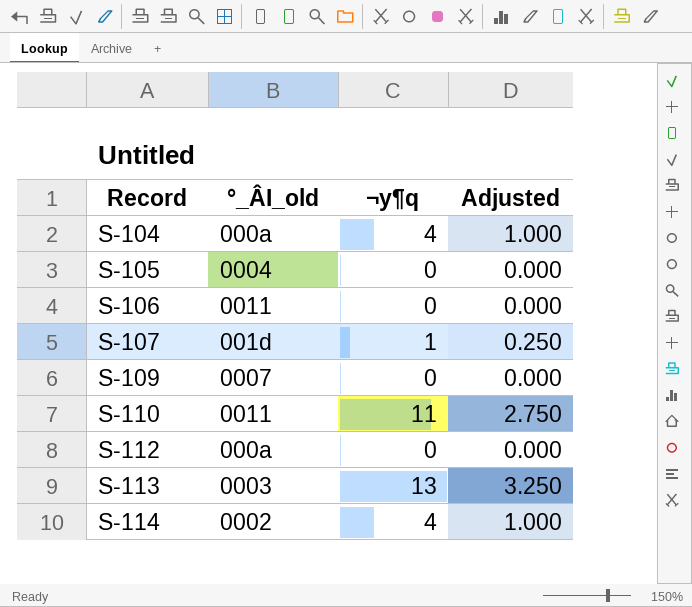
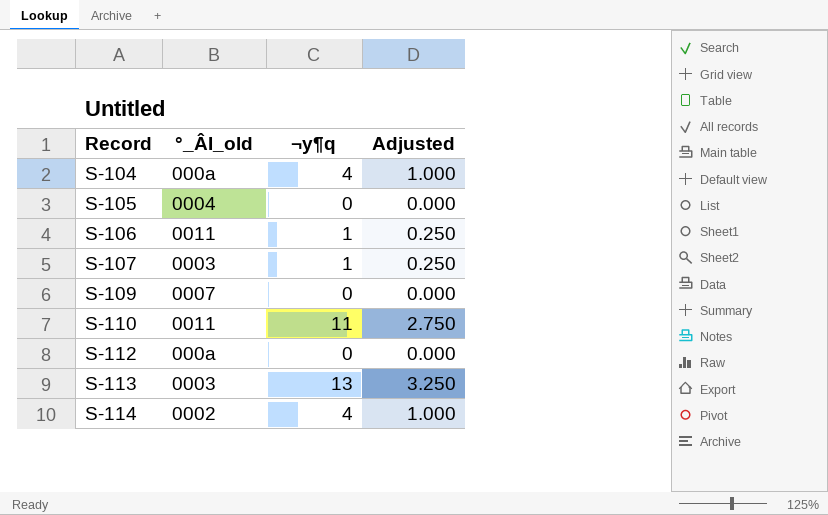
S-106 | ¬y¶q: 0 -> 1
S-106 | Adjusted: 0.000 -> 0.250
S-107 | °_ÂI_old: 001d -> 0003

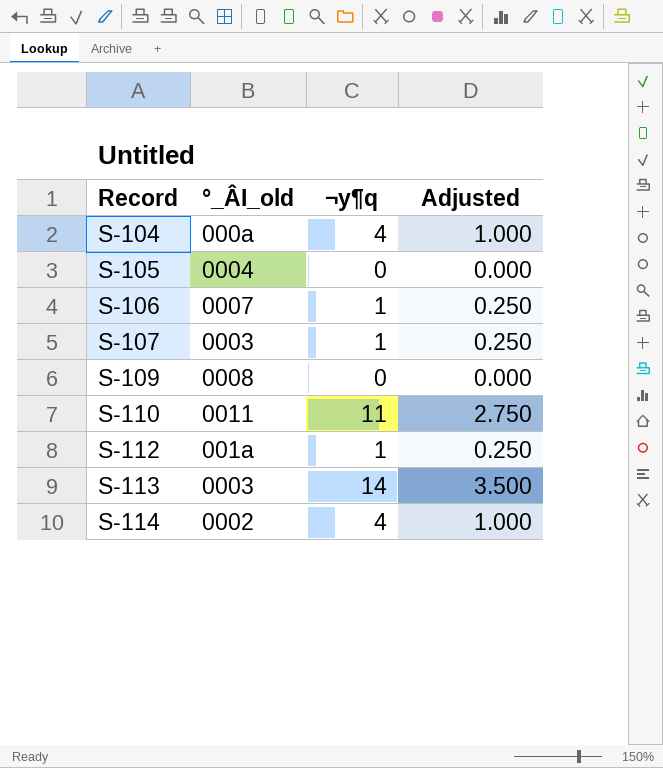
S-106 | °_ÂI_old: 0011 -> 0007
S-109 | °_ÂI_old: 0007 -> 0008
S-112 | °_ÂI_old: 000a -> 001a
S-112 | ¬y¶q: 0 -> 1
S-112 | Adjusted: 0.000 -> 0.250
S-113 | ¬y¶q: 13 -> 14
S-113 | Adjusted: 3.250 -> 3.500

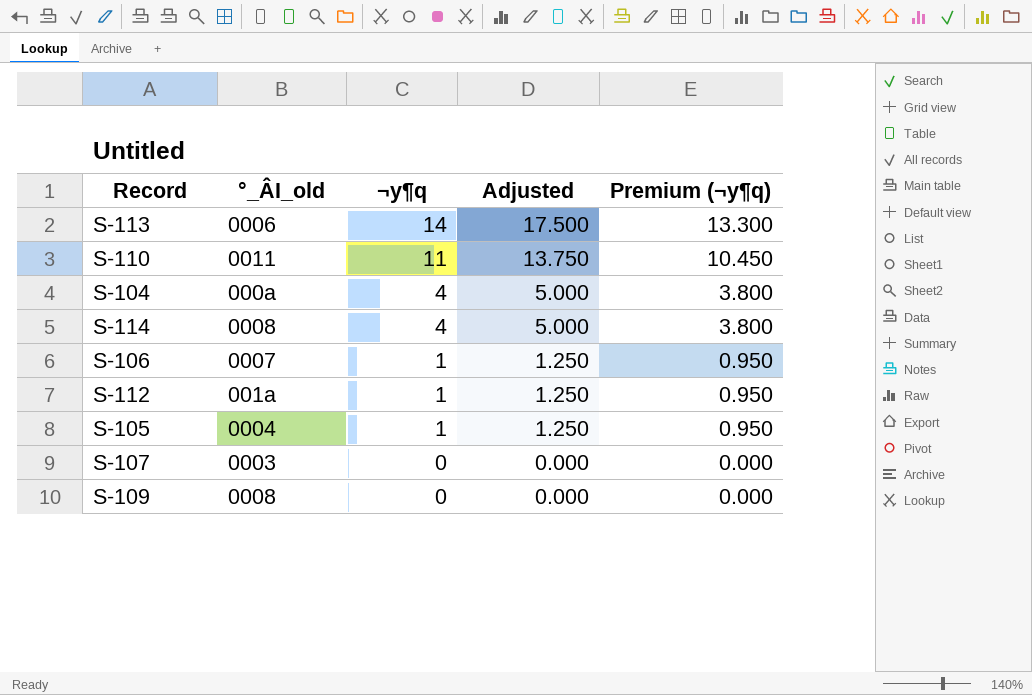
row order: Record ascending -> ¬y¶q descending
column Adjusted | formula: [¬y¶q] * 0.25 -> [¬y¶q] * 1.25
column Premium (¬y¶q) | formula: none -> [¬y¶q] * 0.95
S-113 | °_ÂI_old: 0003 -> 0006
S-114 | °_ÂI_old: 0002 -> 0008
S-105 | ¬y¶q: 0 -> 1
S-107 | ¬y¶q: 1 -> 0

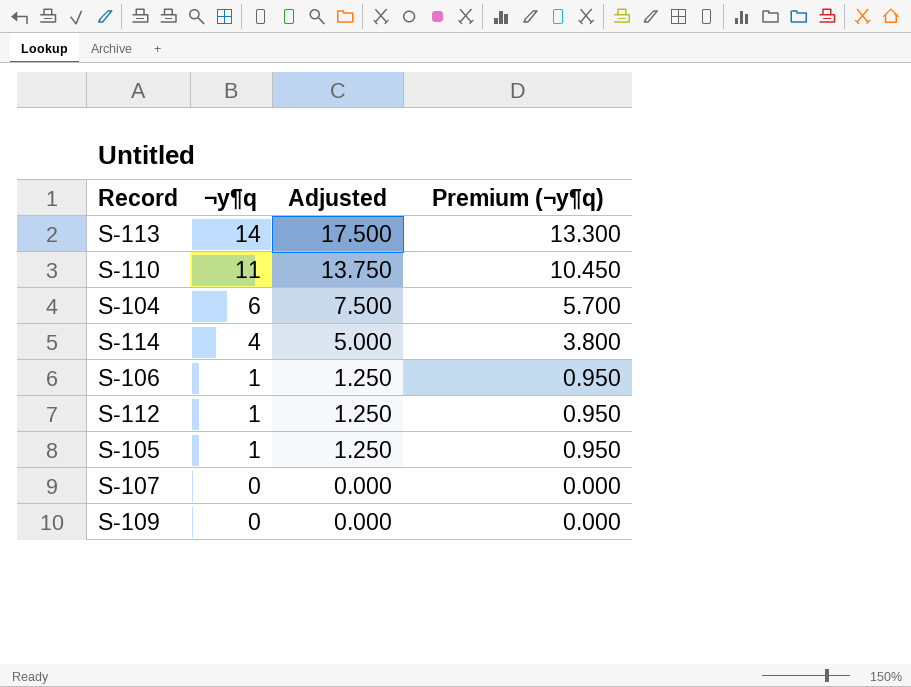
column °_ÂI_old | position: 2 -> none
S-104 | ¬y¶q: 4 -> 6
S-104 | Adjusted: 5.000 -> 7.500
S-104 | Premium (¬y¶q): 3.800 -> 5.700

